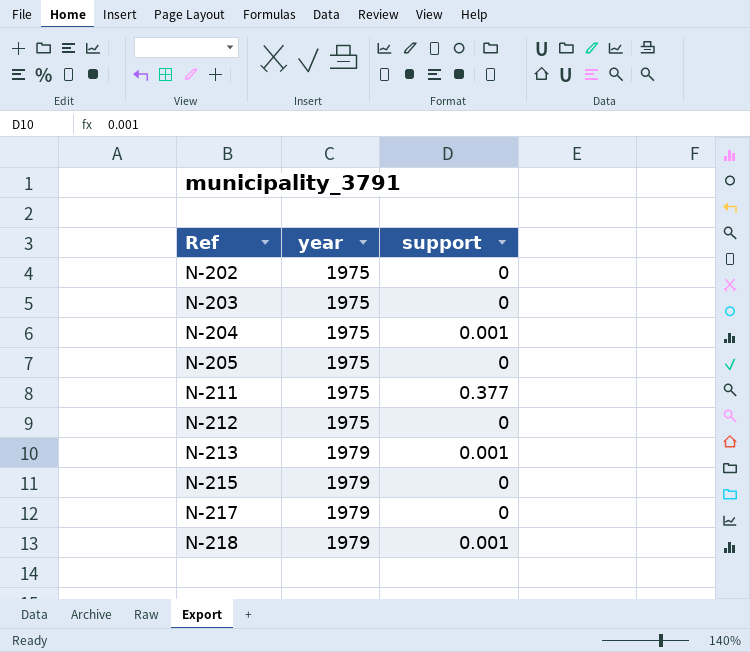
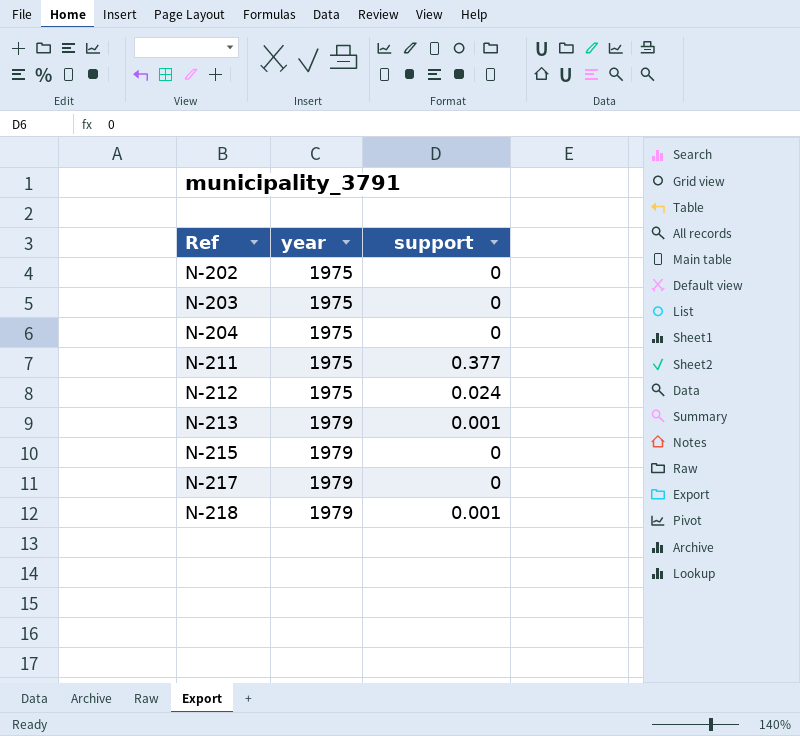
row N-205: 1975 | 0 -> none
N-204 | support: 0.001 -> 0
N-212 | support: 0 -> 0.024

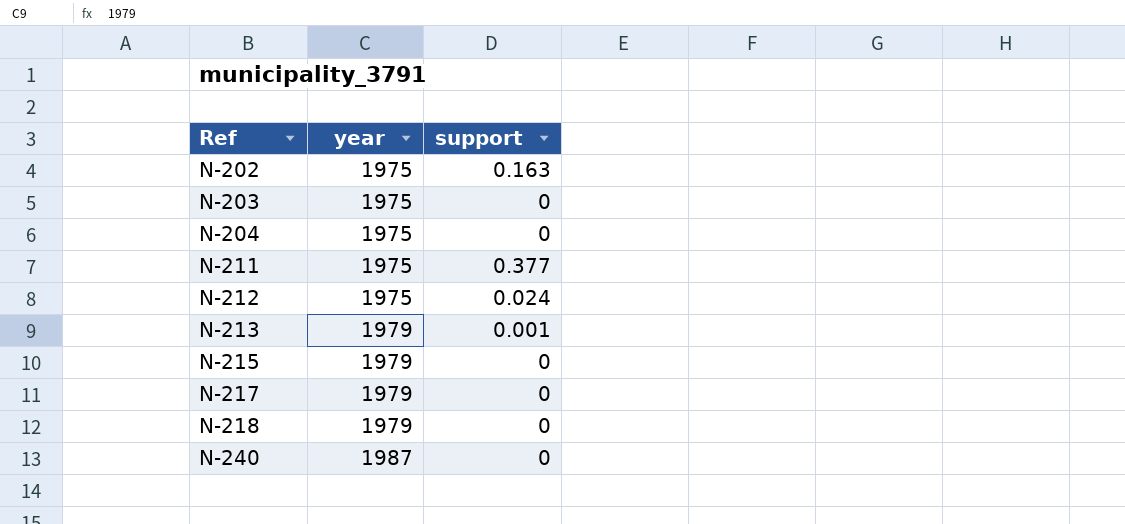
N-202 | support: 0 -> 0.163
N-218 | support: 0.001 -> 0
row N-240: none -> 1987 | 0

